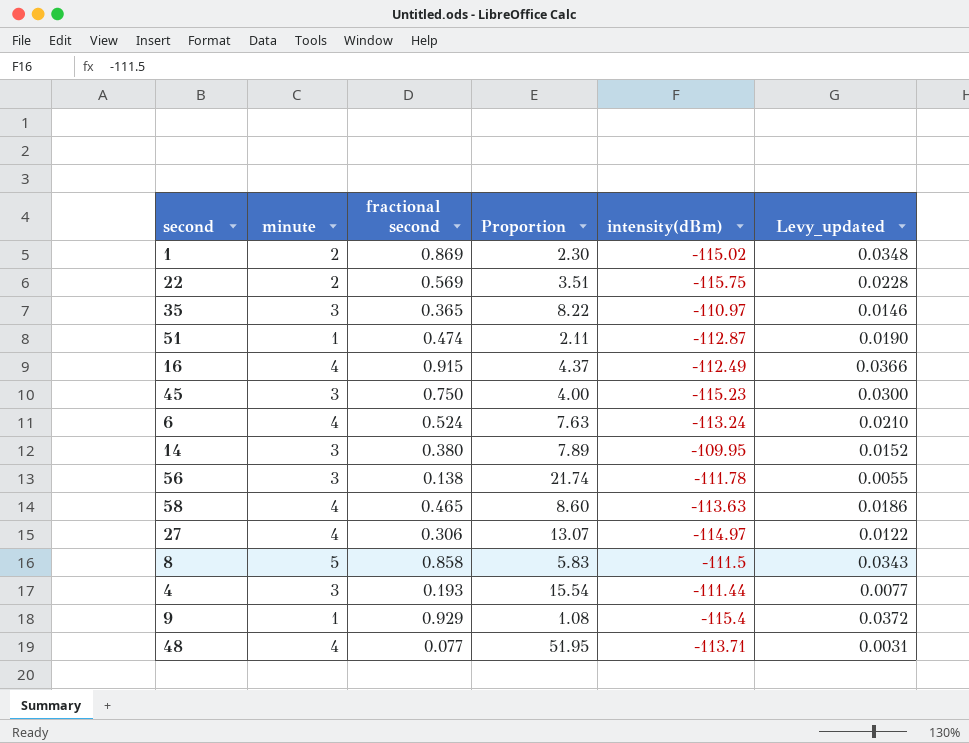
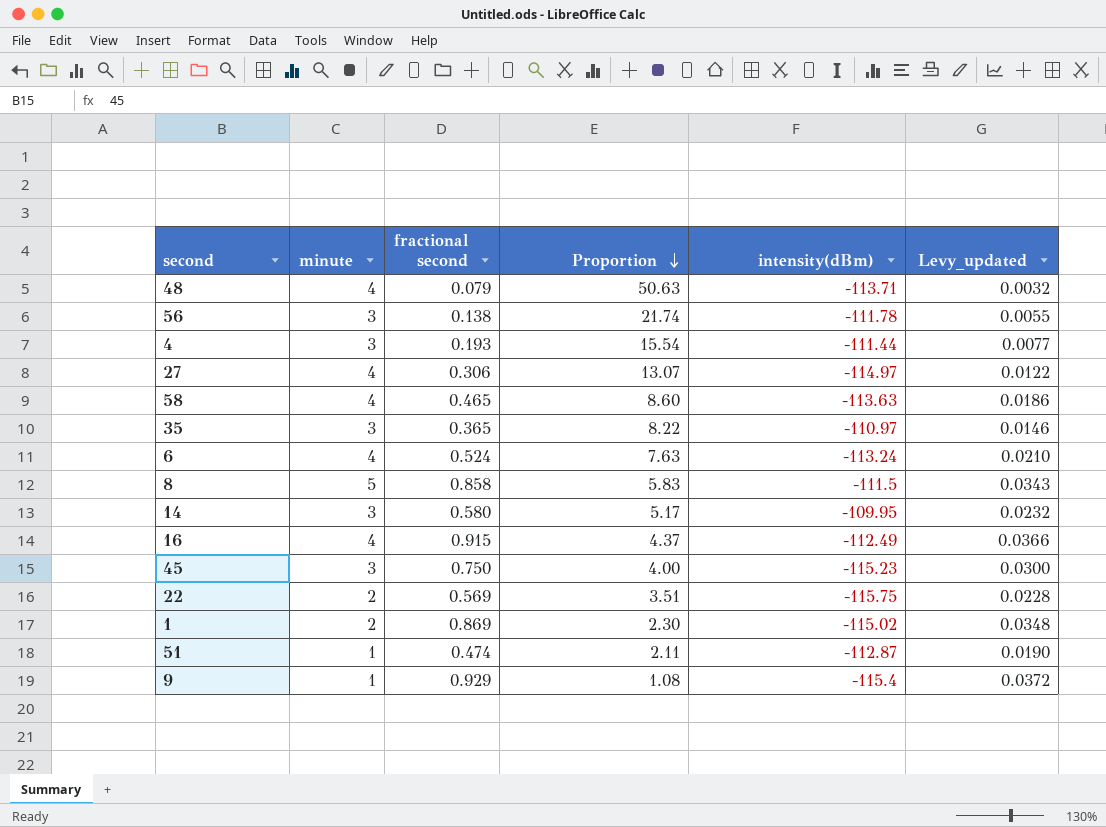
row order: none -> Proportion descending
48 | fractional second: 0.077 -> 0.079
48 | Proportion: 51.95 -> 50.63
48 | Levy_updated: 0.0031 -> 0.0032
14 | fractional second: 0.380 -> 0.580
14 | Proportion: 7.89 -> 5.17
14 | Levy_updated: 0.0152 -> 0.0232

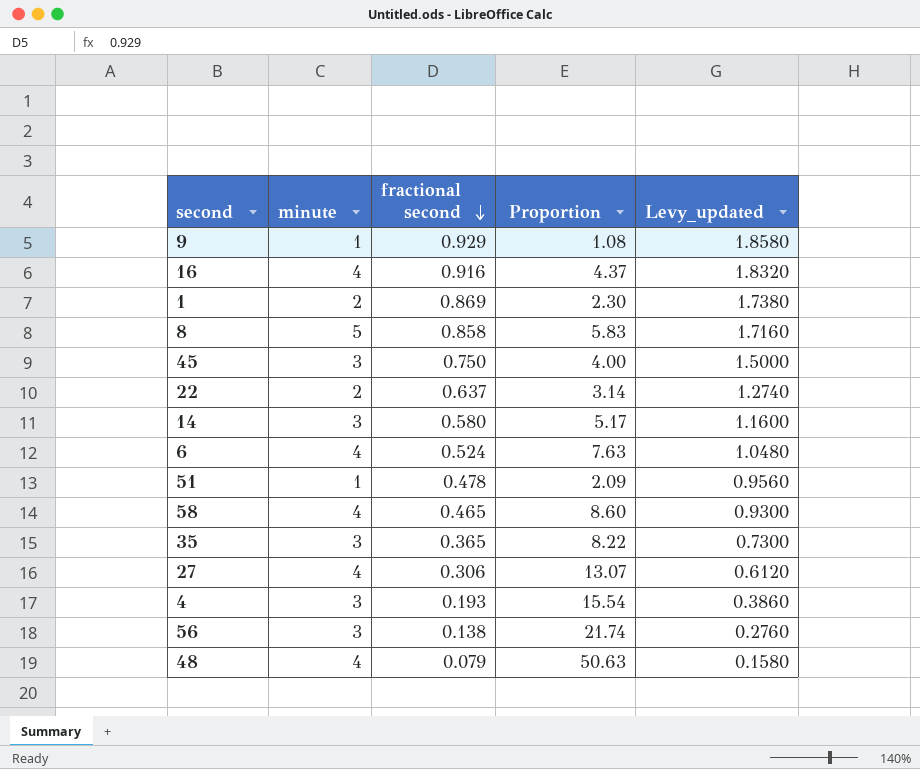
row order: Proportion descending -> fractional second descending
column intensity(dBm) | position: 5 -> none
column Levy_updated | formula: [fractional second] * 0.04 -> [fractional second] * 2
16 | fractional second: 0.915 -> 0.916
22 | fractional second: 0.569 -> 0.637
22 | Proportion: 3.51 -> 3.14
51 | fractional second: 0.474 -> 0.478
51 | Proportion: 2.11 -> 2.09

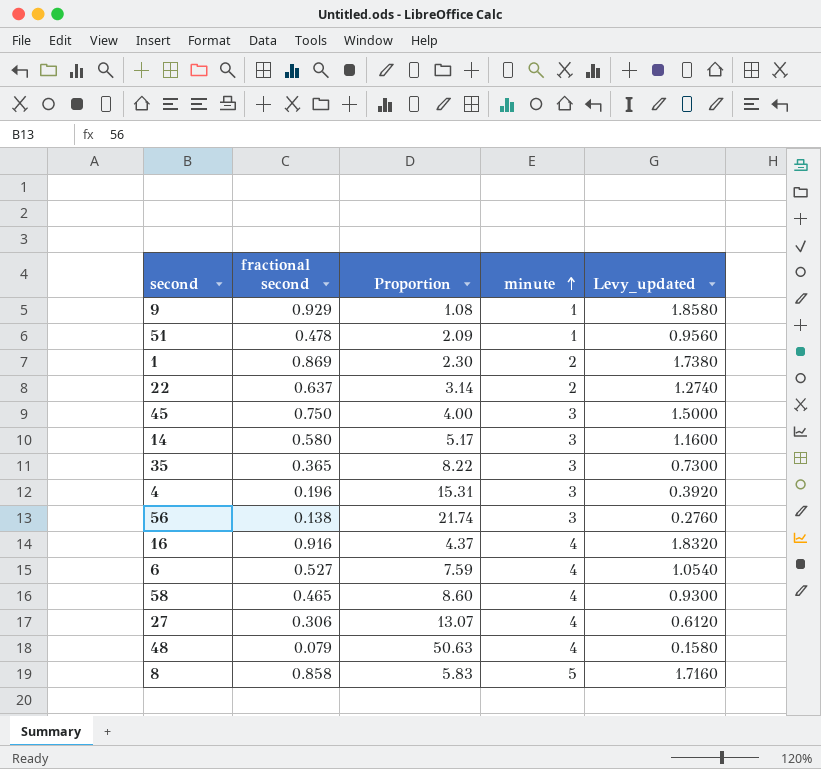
row order: fractional second descending -> minute ascending
column minute | position: 2 -> 4
4 | fractional second: 0.193 -> 0.196
4 | Proportion: 15.54 -> 15.31
4 | Levy_updated: 0.3860 -> 0.3920
6 | fractional second: 0.524 -> 0.527
6 | Proportion: 7.63 -> 7.59
6 | Levy_updated: 1.0480 -> 1.0540

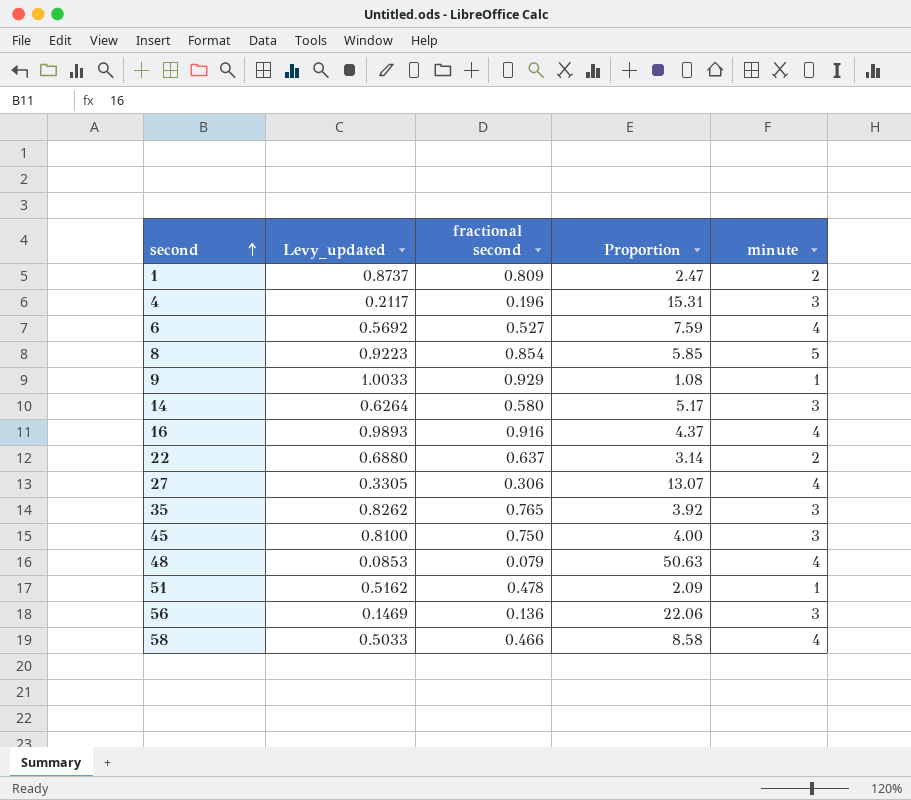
row order: minute ascending -> second ascending
column Levy_updated | formula: [fractional second] * 2 -> [fractional second] * 1.08
column Levy_updated | position: 5 -> 2
1 | fractional second: 0.869 -> 0.809
1 | Proportion: 2.30 -> 2.47
8 | fractional second: 0.858 -> 0.854
8 | Proportion: 5.83 -> 5.85
35 | fractional second: 0.365 -> 0.765
35 | Proportion: 8.22 -> 3.92
56 | fractional second: 0.138 -> 0.136
56 | Proportion: 21.74 -> 22.06
58 | fractional second: 0.465 -> 0.466
58 | Proportion: 8.60 -> 8.58

